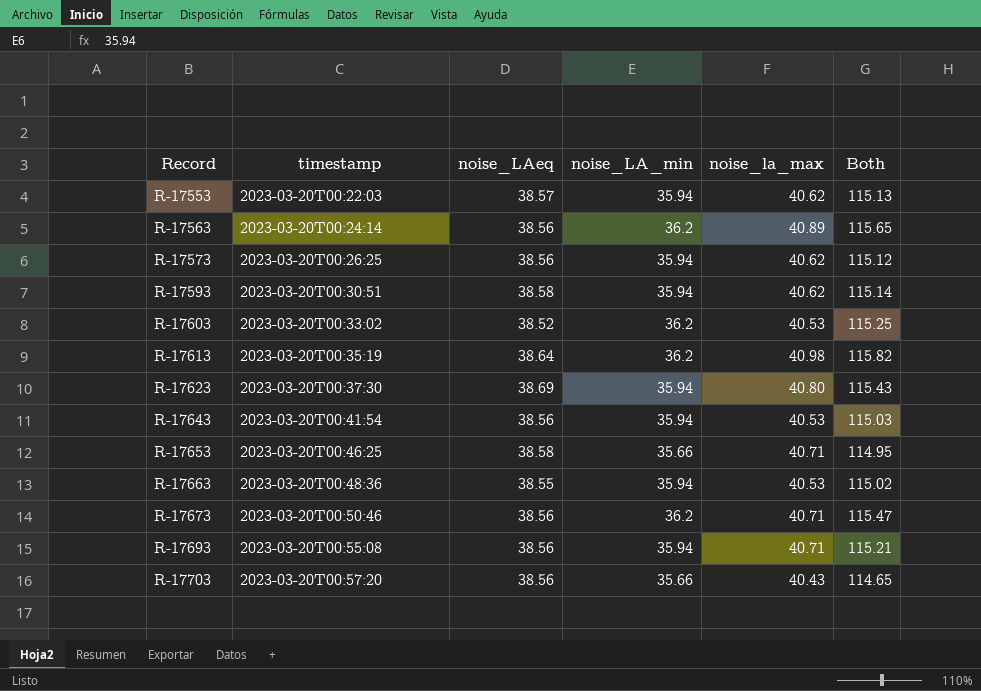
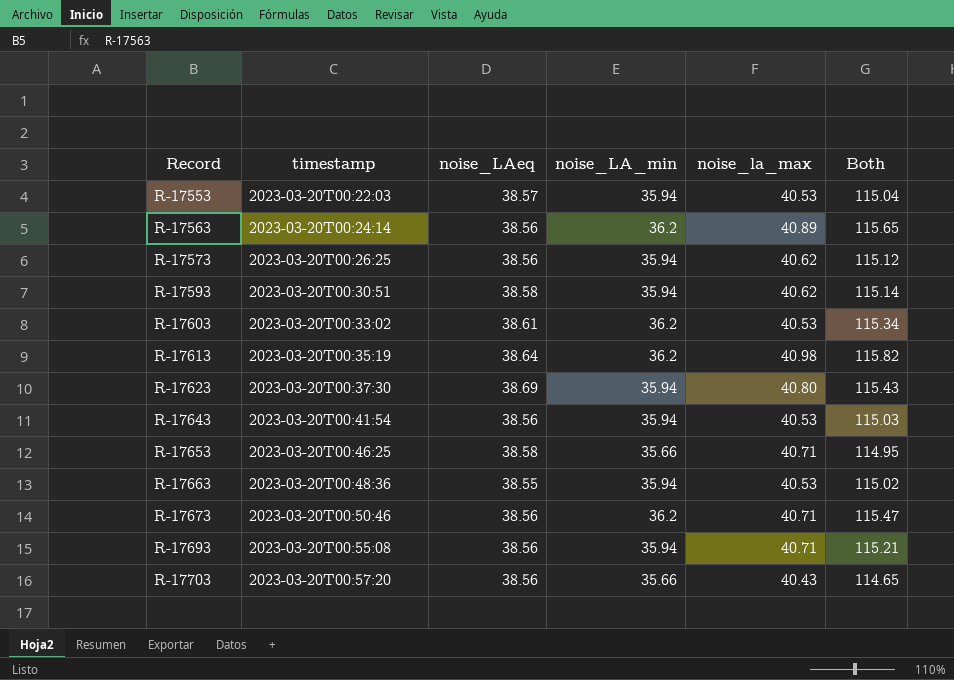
R-17553 | noise_la_max: 40.62 -> 40.53
R-17553 | Both: 115.13 -> 115.04
R-17603 | noise_LAeq: 38.52 -> 38.61
R-17603 | Both: 115.25 -> 115.34

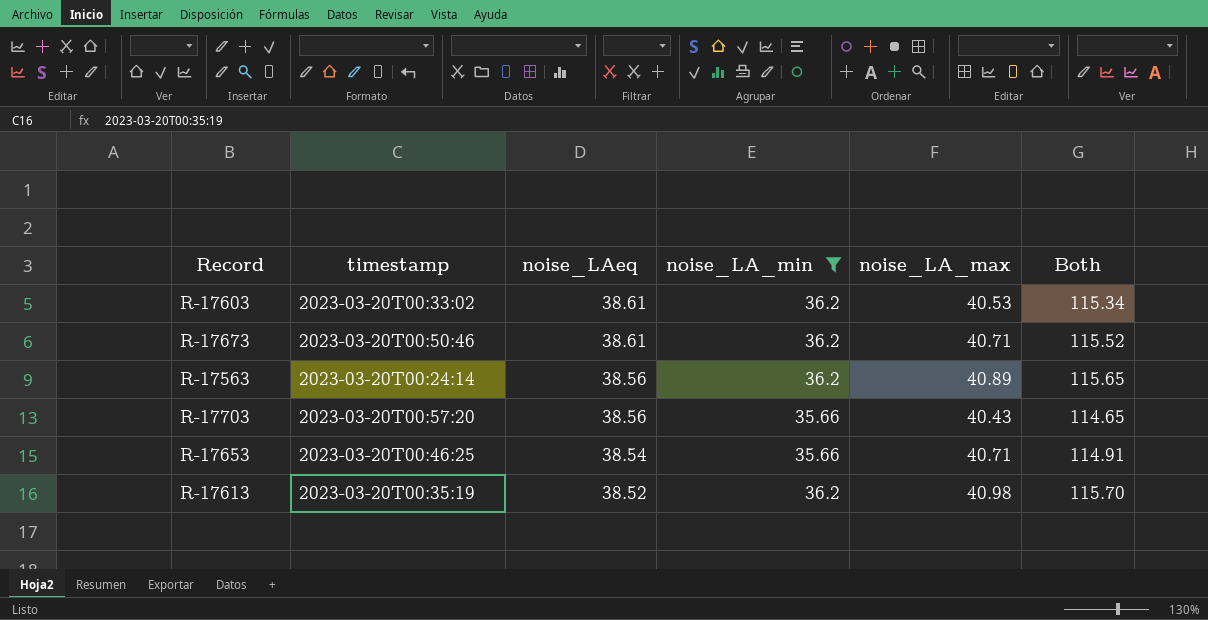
filter: none -> noise_LA_min != 35.94
row order: Record ascending -> noise_LAeq descending
column name: noise_la_max -> noise_LA_max
R-17673 | noise_LAeq: 38.56 -> 38.61
R-17673 | Both: 115.47 -> 115.52
R-17653 | noise_LAeq: 38.58 -> 38.54
R-17653 | Both: 114.95 -> 114.91
R-17613 | noise_LAeq: 38.64 -> 38.52
R-17613 | Both: 115.82 -> 115.70

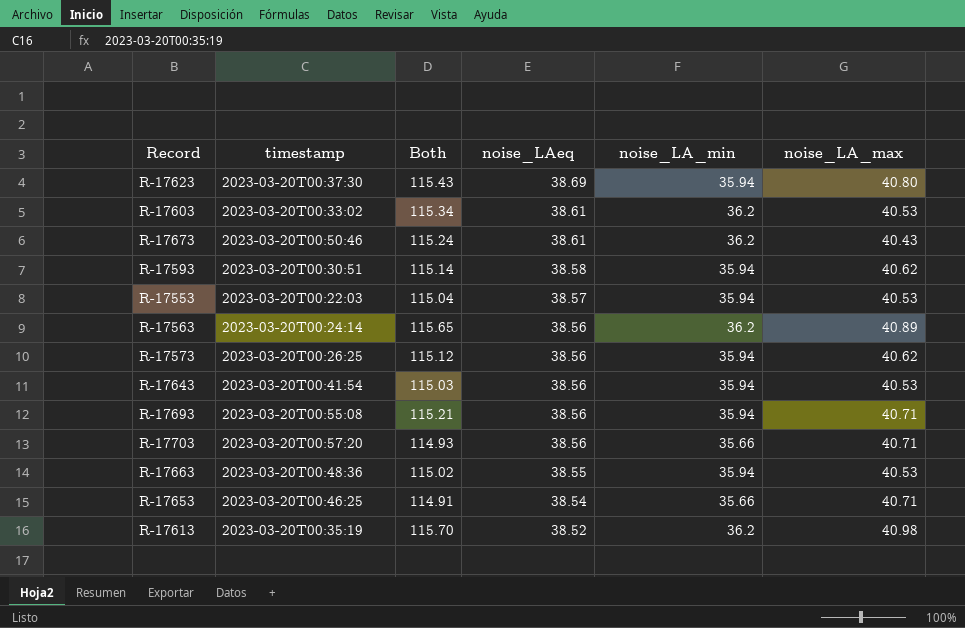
filter: noise_LA_min != 35.94 -> none
column Both | position: 6 -> 3
R-17673 | Both: 115.52 -> 115.24
R-17673 | noise_LA_max: 40.71 -> 40.43
R-17703 | Both: 114.65 -> 114.93
R-17703 | noise_LA_max: 40.43 -> 40.71

